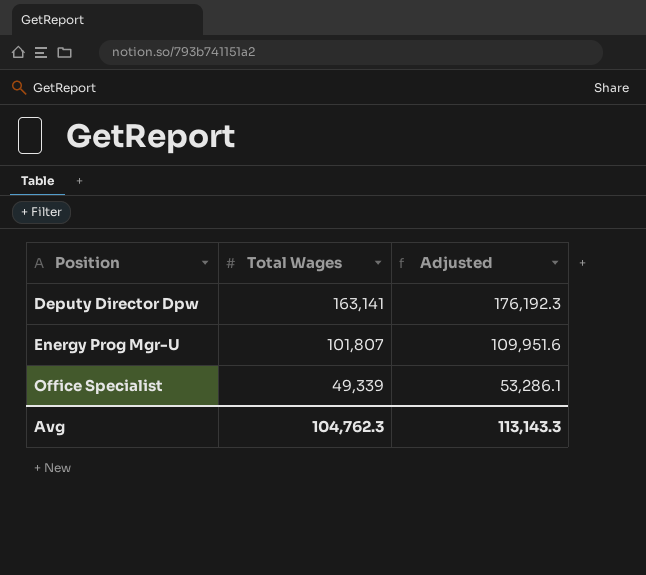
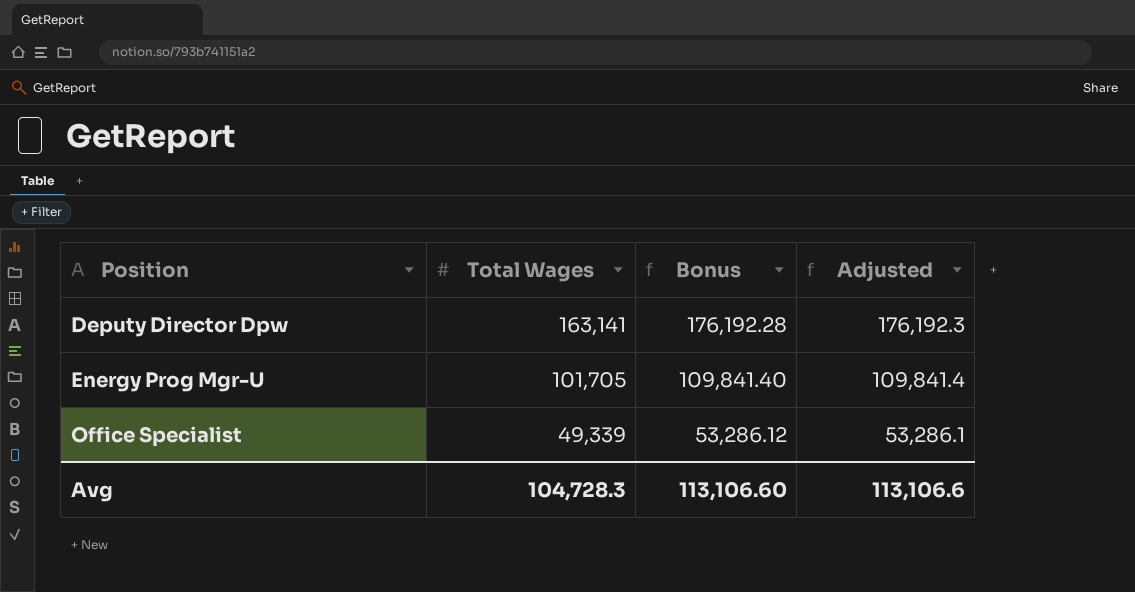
column Bonus | formula: none -> [Total Wages] * 1.08
Energy Prog Mgr-U | Total Wages: 101,807 -> 101,705
Energy Prog Mgr-U | Adjusted: 109,951.6 -> 109,841.4
Avg | Total Wages: 104,762.3 -> 104,728.3
Avg | Adjusted: 113,143.3 -> 113,106.6

